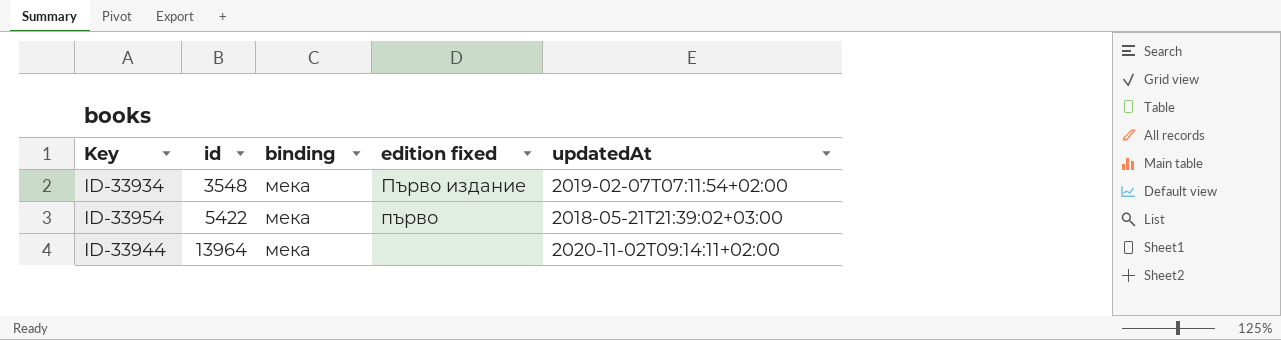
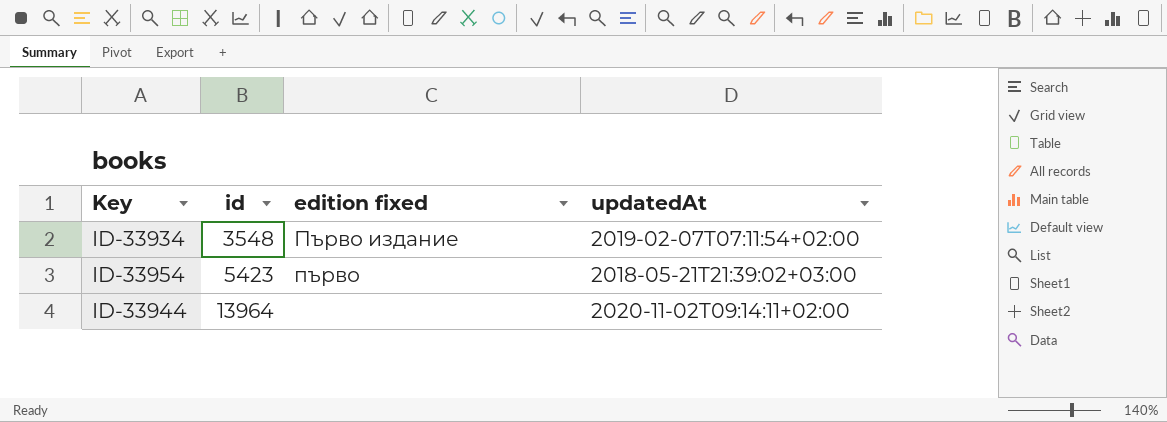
column binding | position: 3 -> none
ID-33954 | id: 5422 -> 5423

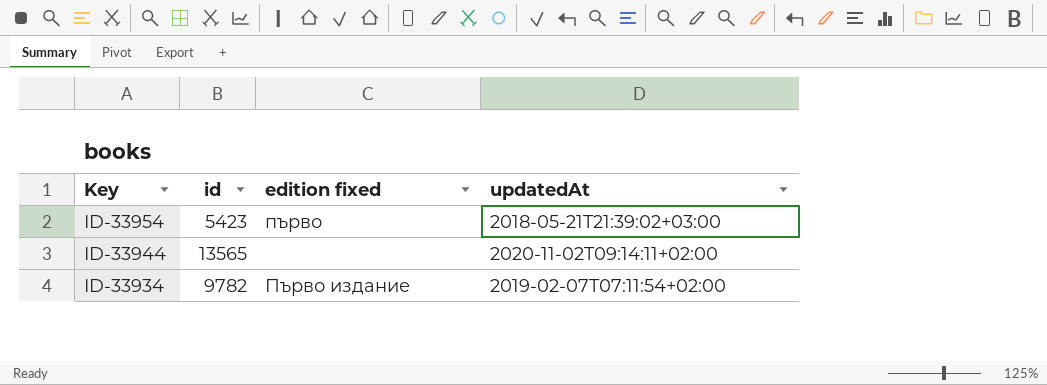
row order: id ascending -> Key descending
ID-33944 | id: 13964 -> 13565
ID-33934 | id: 3548 -> 9782

